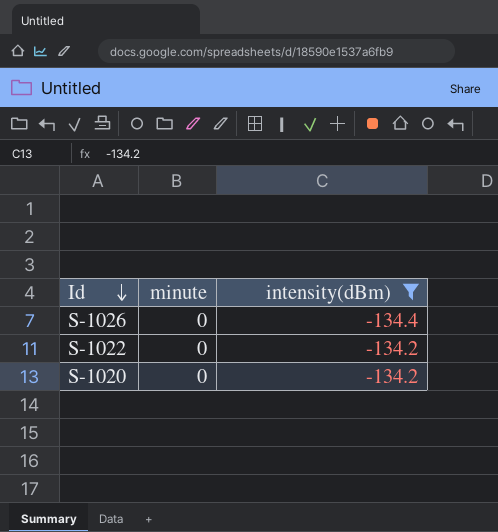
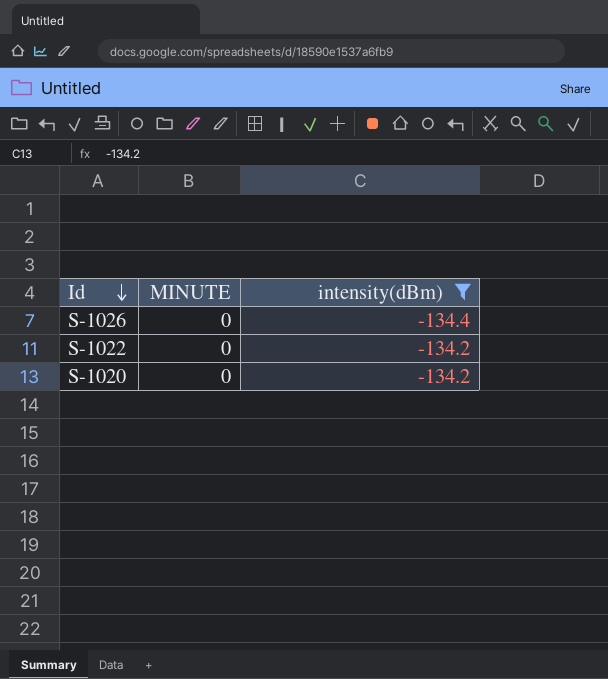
column name: minute -> MINUTE

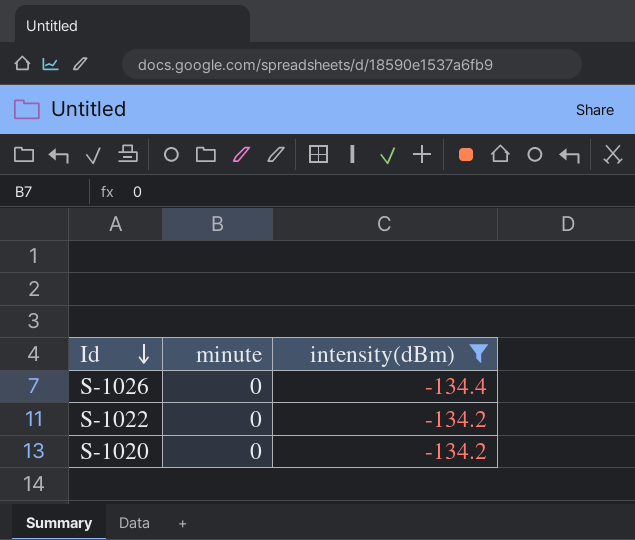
column name: MINUTE -> minute

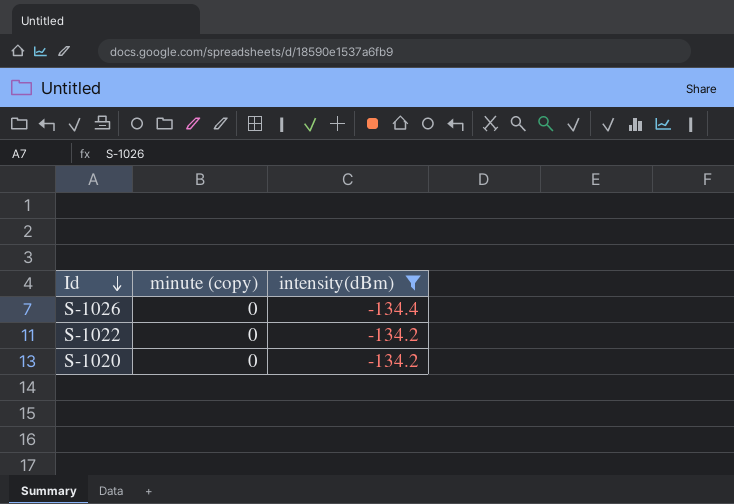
column name: minute -> minute (copy)

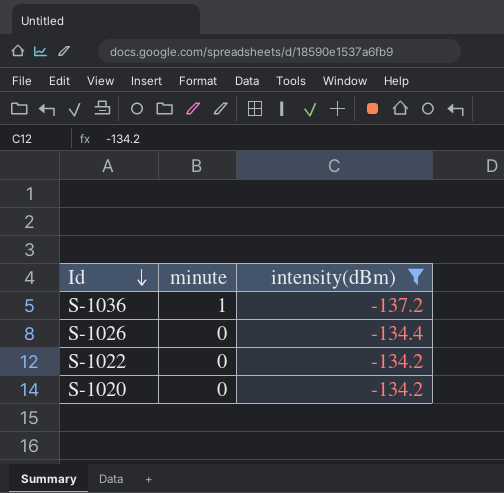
column name: minute (copy) -> minute
row S-1036: none -> 1 | -137.2

